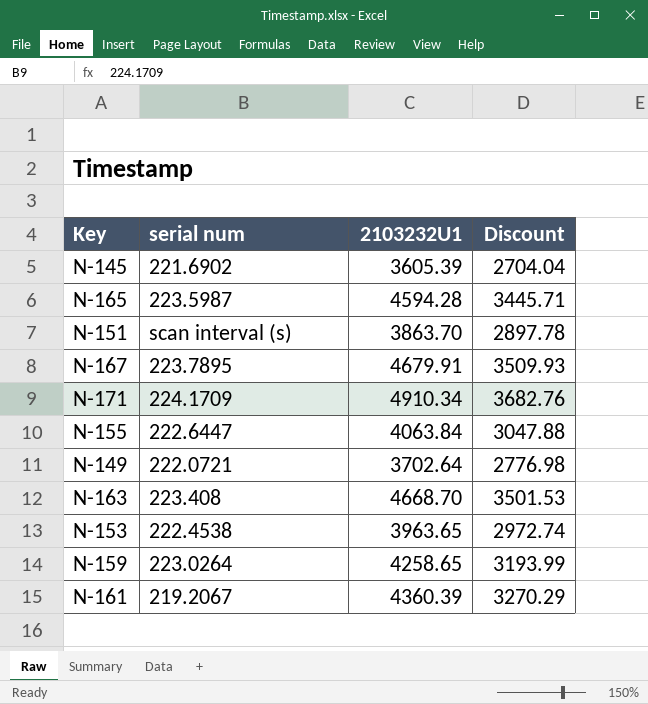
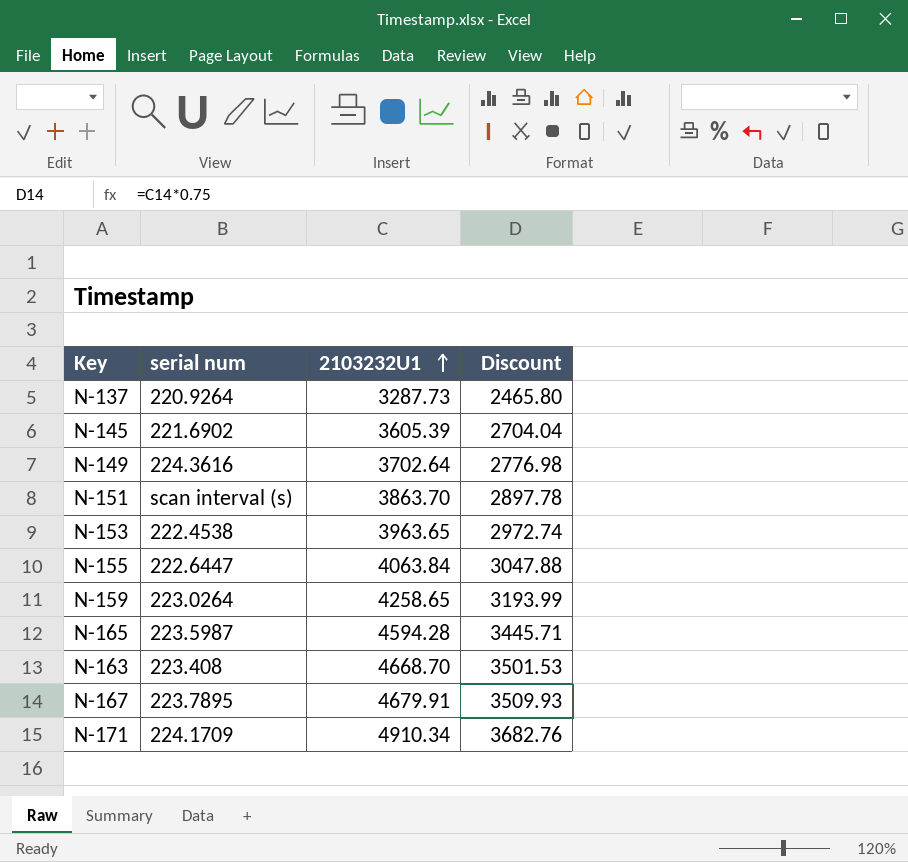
row order: none -> 2103232U1 ascending
row N-161: 219.2067 | 4360.39 | 3270.29 -> none
row N-137: none -> 220.9264 | 3287.73 | 2465.80
N-149 | serial num: 222.0721 -> 224.3616

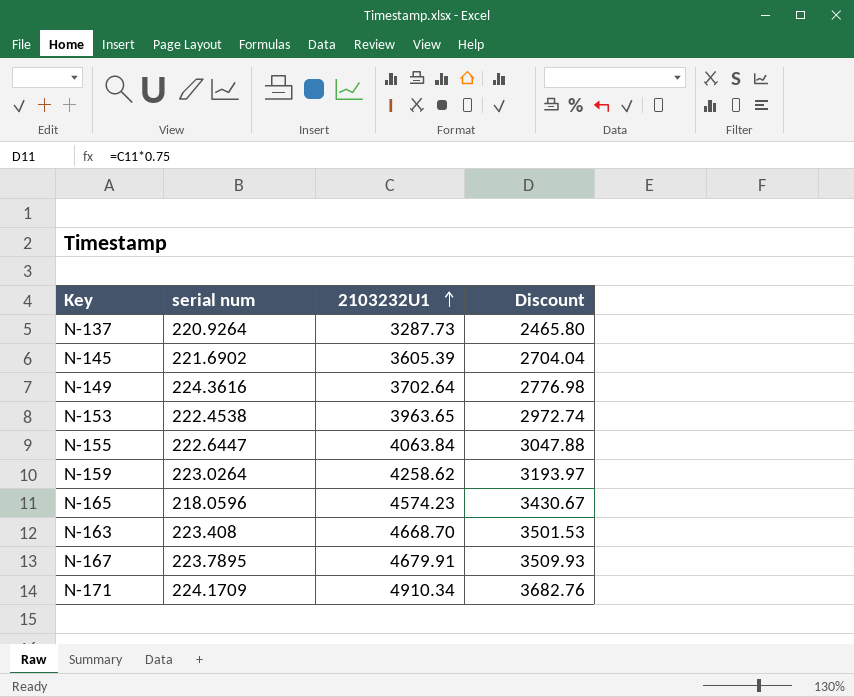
row N-151: scan interval (s) | 3863.70 | 2897.78 -> none
N-159 | 2103232U1: 4258.65 -> 4258.62
N-159 | Discount: 3193.99 -> 3193.97
N-165 | serial num: 223.5987 -> 218.0596
N-165 | 2103232U1: 4594.28 -> 4574.23
N-165 | Discount: 3445.71 -> 3430.67

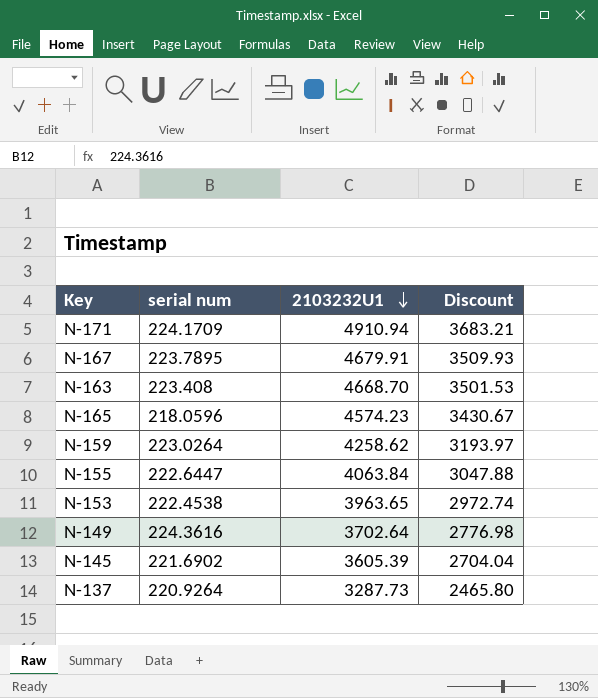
row order: 2103232U1 ascending -> 2103232U1 descending
N-171 | 2103232U1: 4910.34 -> 4910.94
N-171 | Discount: 3682.76 -> 3683.21

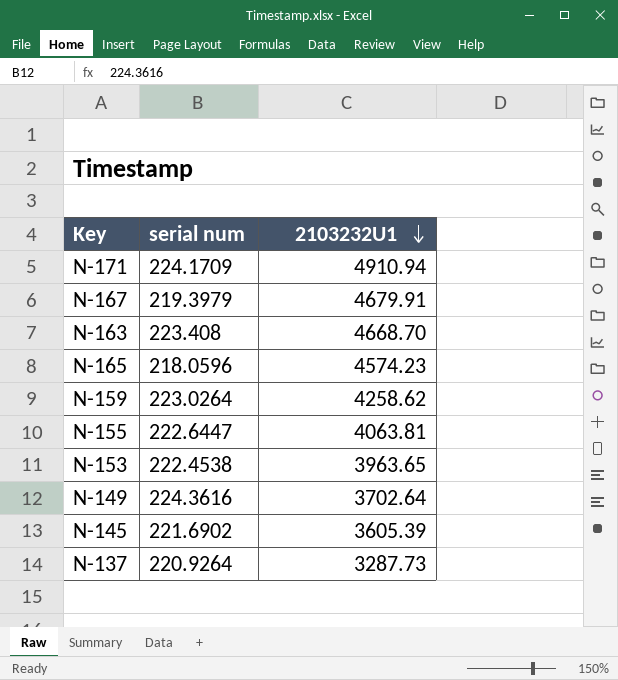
column Discount | formula: [2103232U1] * 0.75 -> none
N-167 | serial num: 223.7895 -> 219.3979
N-155 | 2103232U1: 4063.84 -> 4063.81

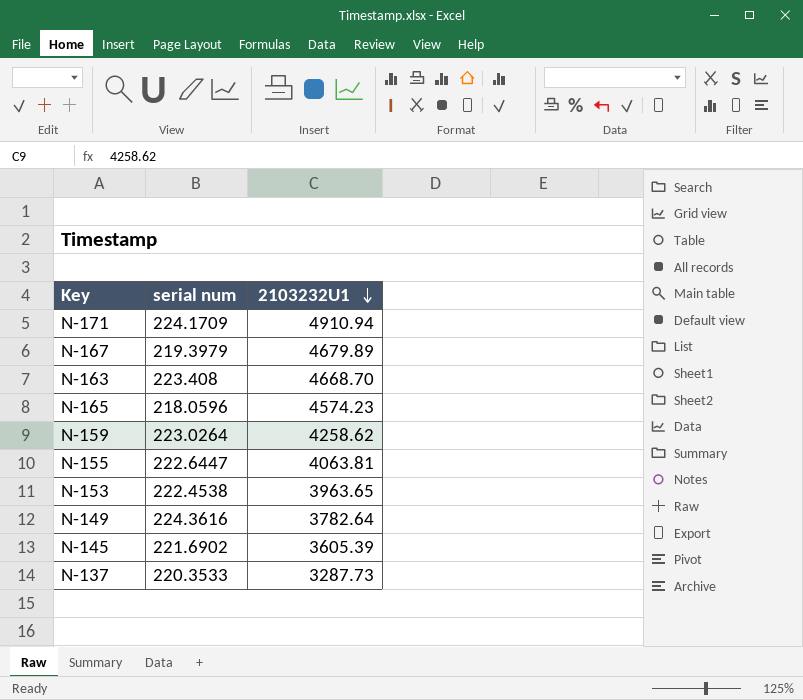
N-167 | 2103232U1: 4679.91 -> 4679.89
N-149 | 2103232U1: 3702.64 -> 3782.64
N-137 | serial num: 220.9264 -> 220.3533

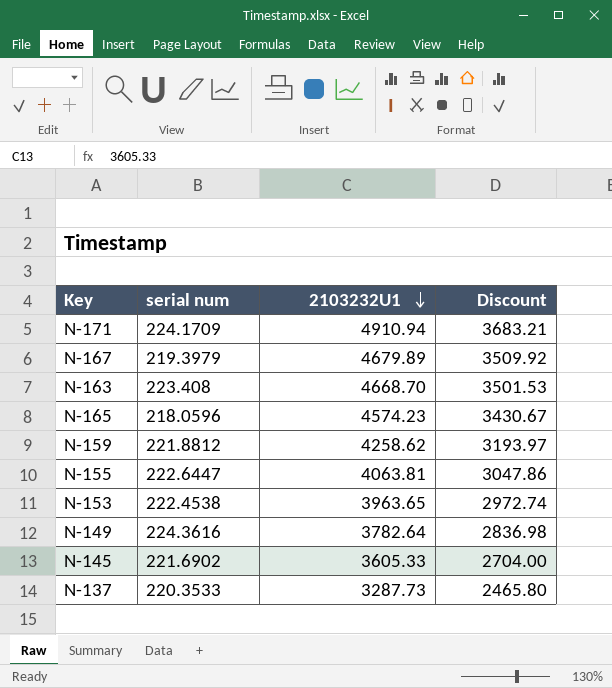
column Discount | formula: none -> [2103232U1] * 0.75
N-159 | serial num: 223.0264 -> 221.8812
N-145 | 2103232U1: 3605.39 -> 3605.33

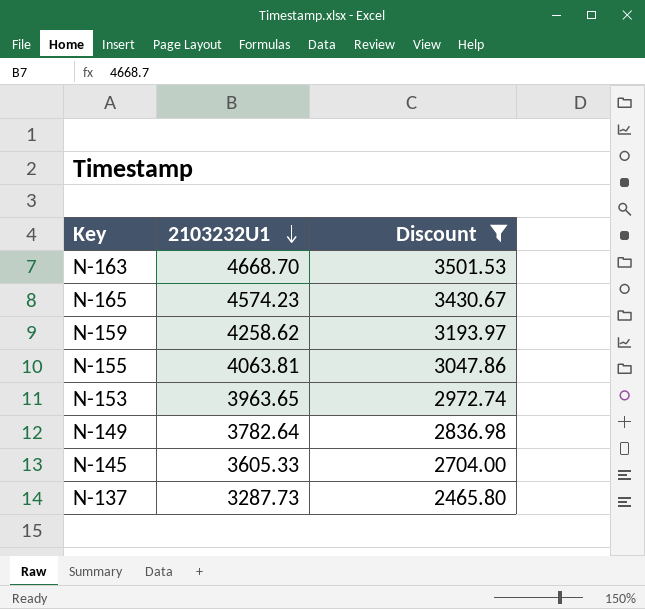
filter: none -> Discount <= 3501.53
column serial num | position: 2 -> none

